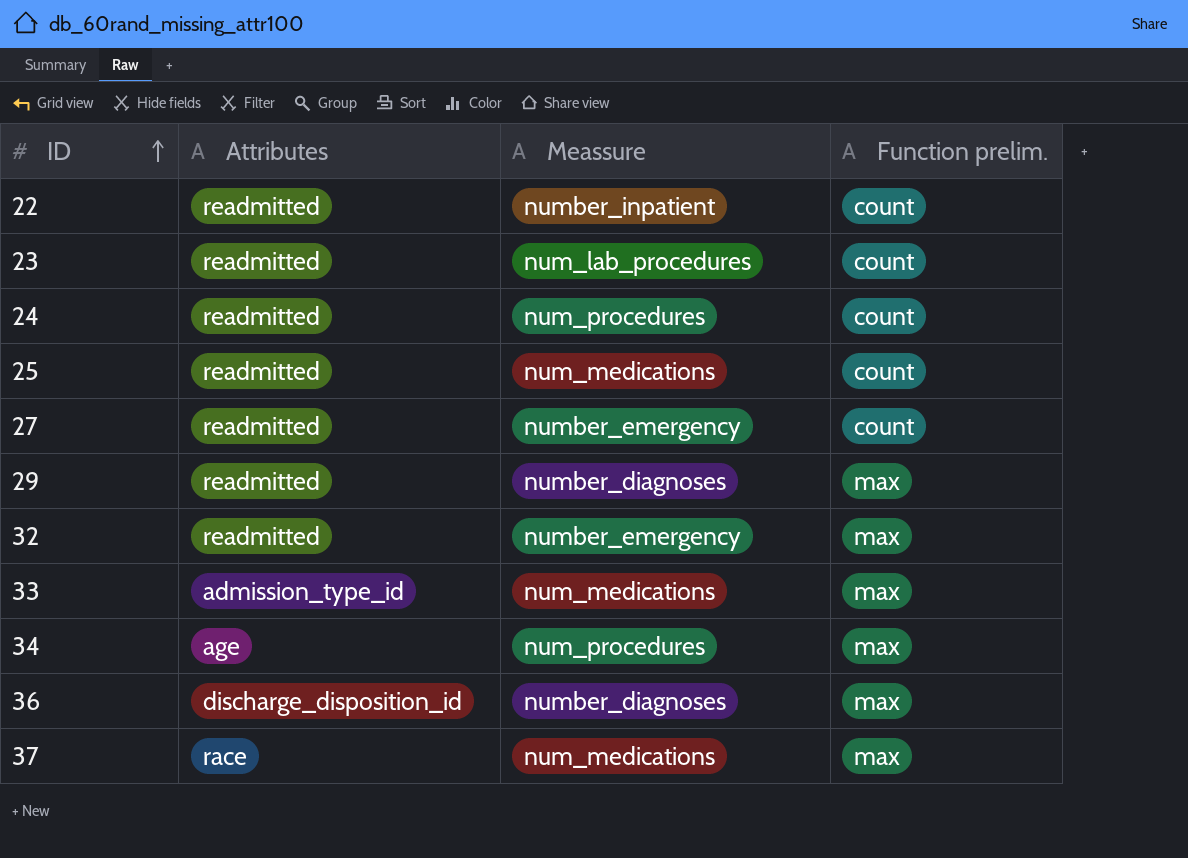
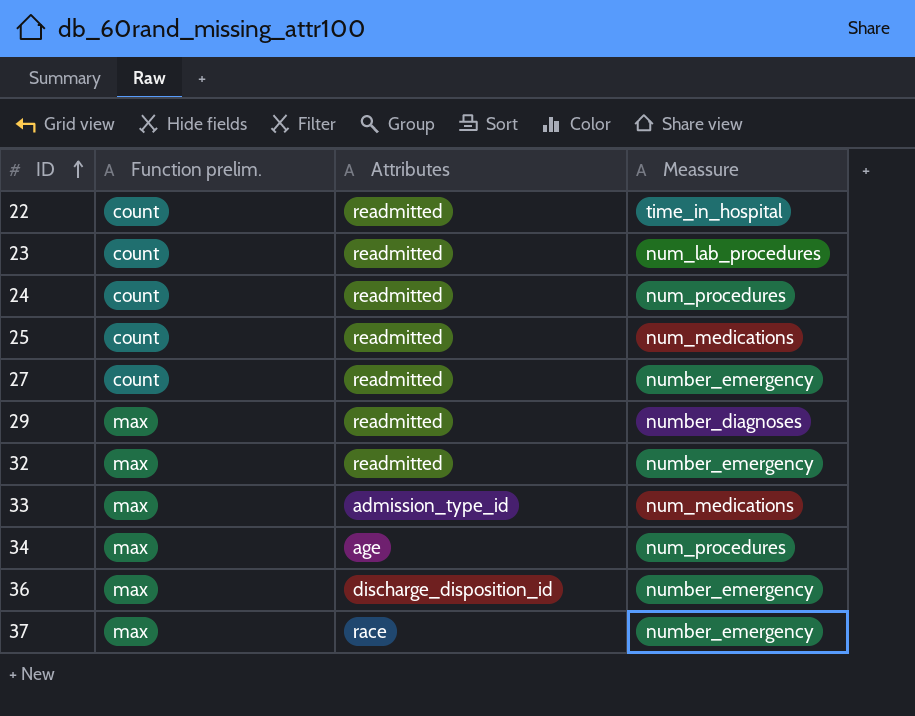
column Function prelim. | position: 4 -> 2
22 | Meassure: number_inpatient -> time_in_hospital
36 | Meassure: number_diagnoses -> number_emergency
37 | Meassure: num_medications -> number_emergency

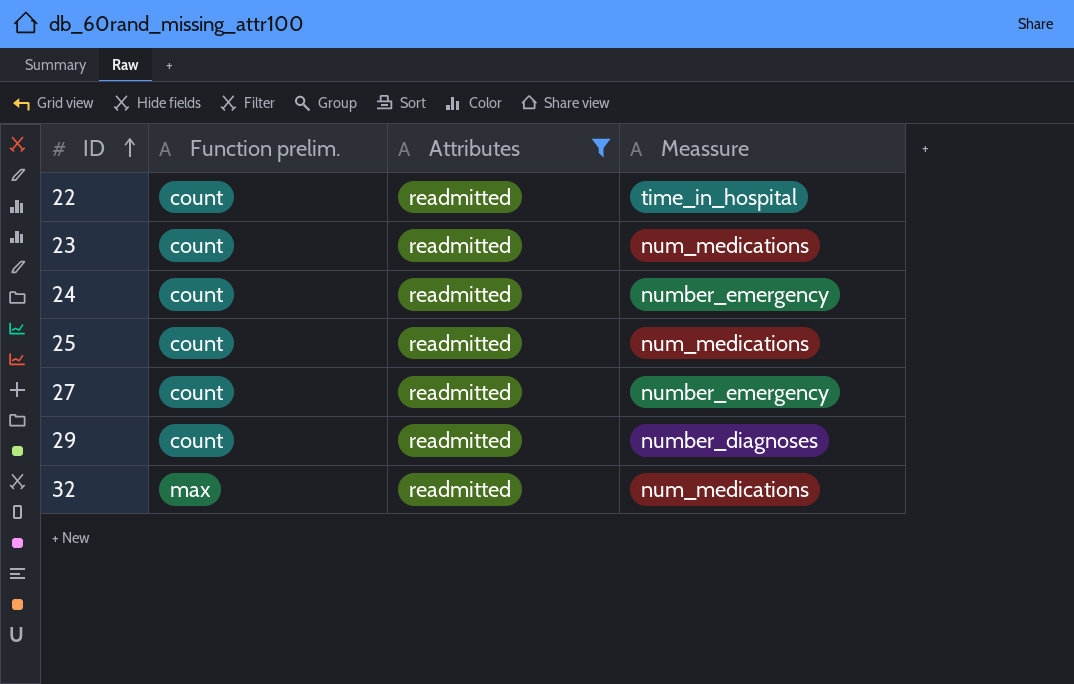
filter: none -> Attributes = readmitted
23 | Meassure: num_lab_procedures -> num_medications
24 | Meassure: num_procedures -> number_emergency
29 | Function prelim.: max -> count
32 | Meassure: number_emergency -> num_medications

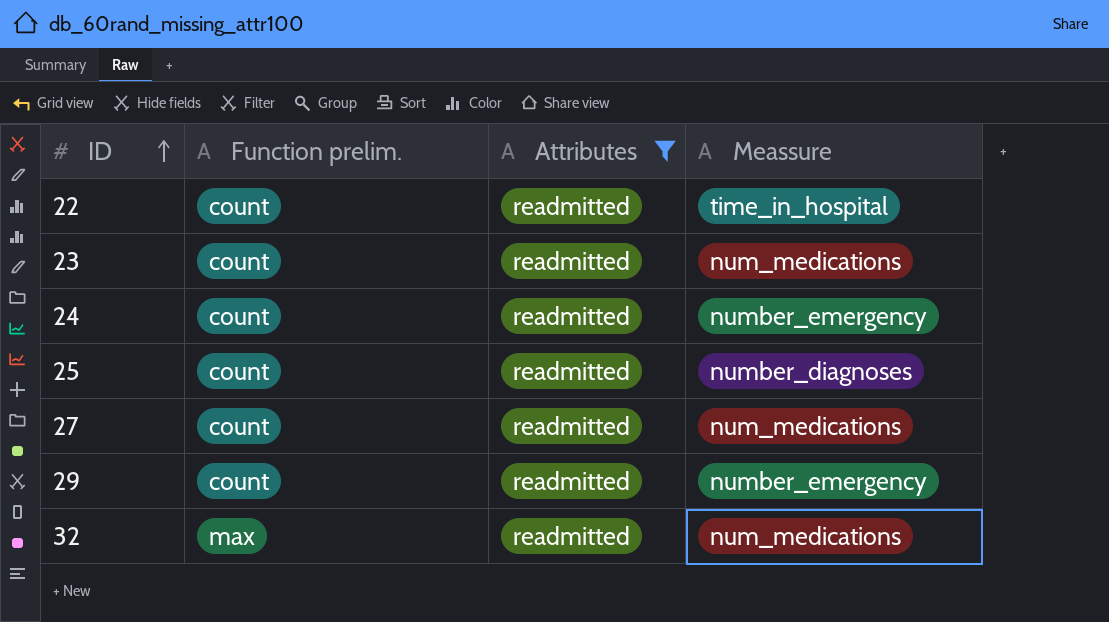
25 | Meassure: num_medications -> number_diagnoses
27 | Meassure: number_emergency -> num_medications
29 | Meassure: number_diagnoses -> number_emergency

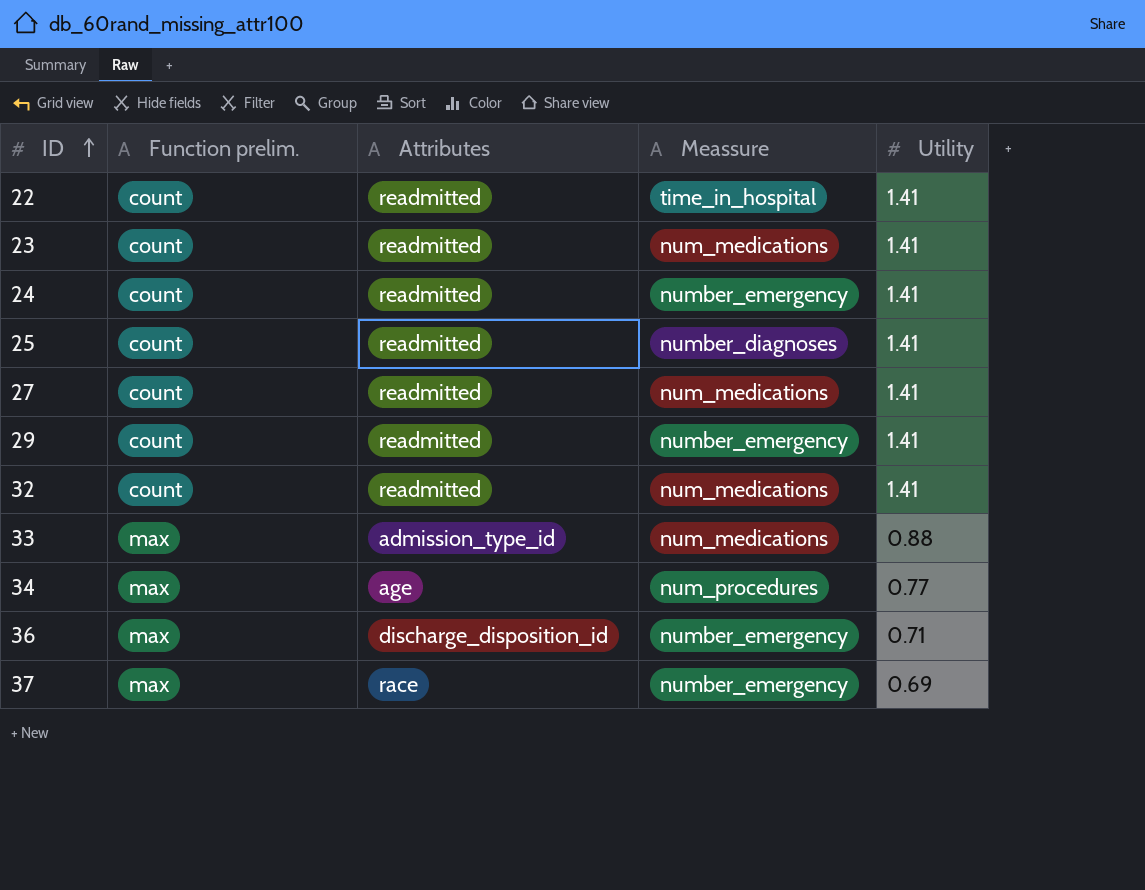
filter: Attributes = readmitted -> none
column Utility | position: none -> 5
32 | Function prelim.: max -> count

